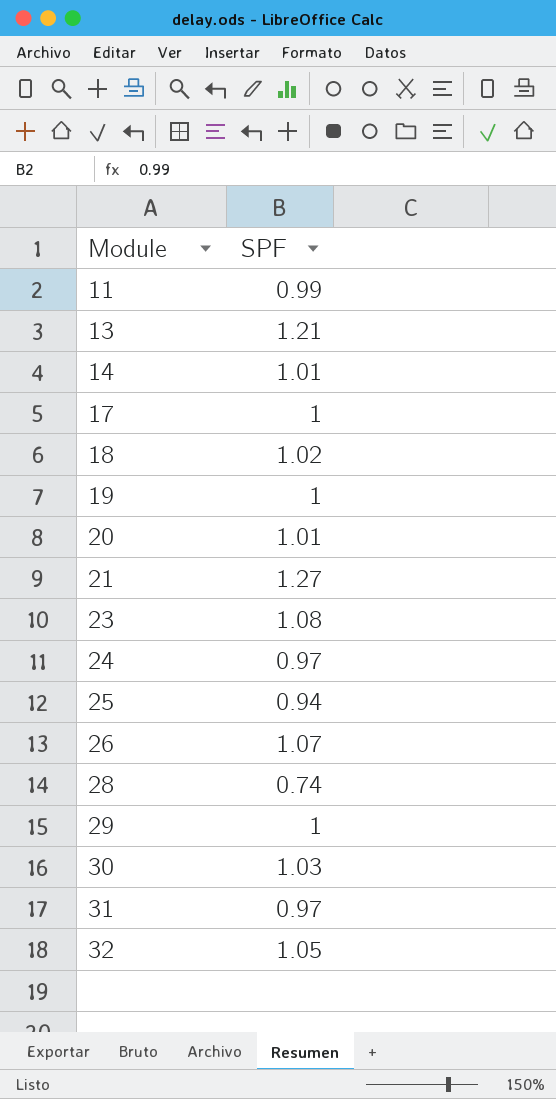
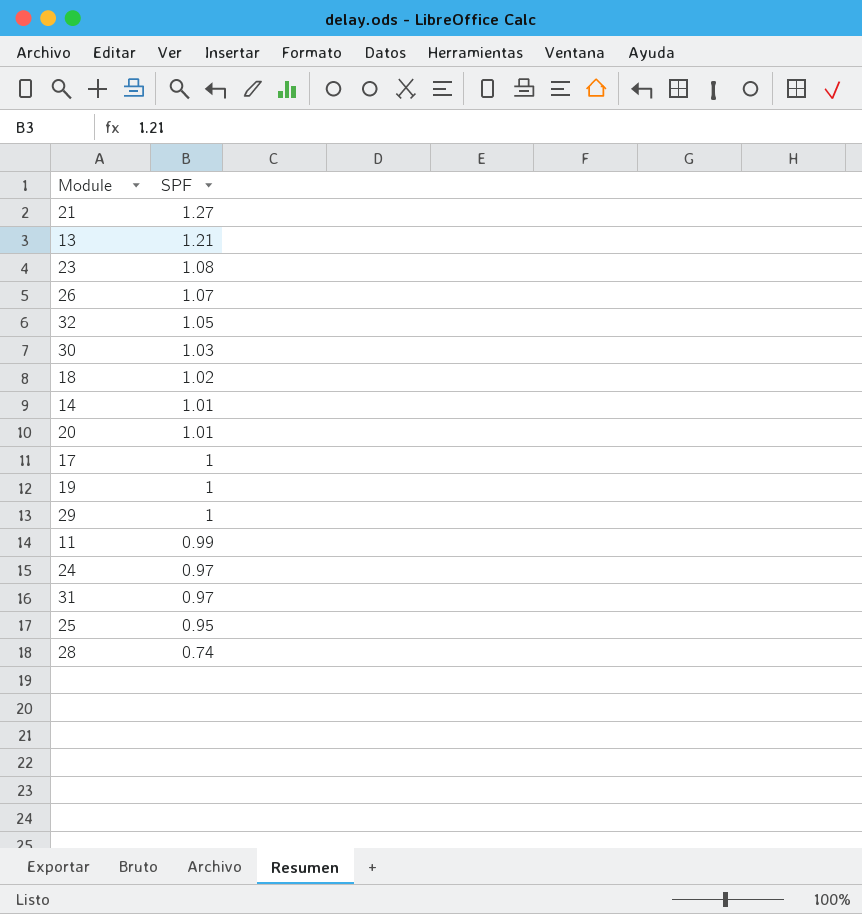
row order: Module ascending -> SPF descending
25 | SPF: 0.94 -> 0.95

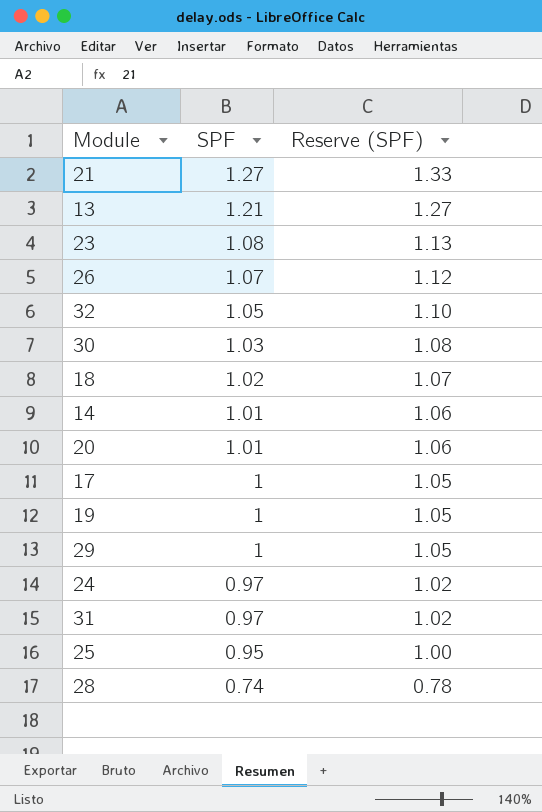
column Reserve (SPF) | formula: none -> [SPF] * 1.05
row 11: 0.99 -> none

